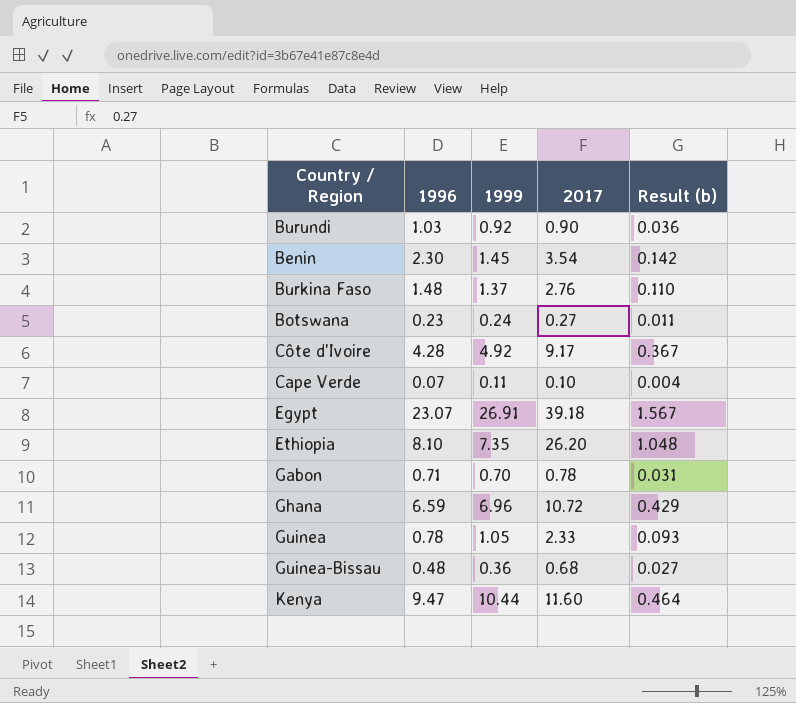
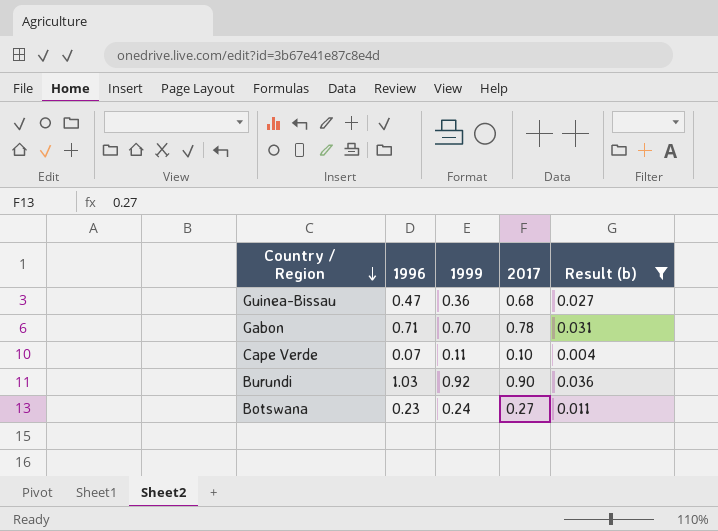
filter: none -> Result (b) <= 0.036
row order: none -> Country / Region descending
Guinea-Bissau | 1996: 0.48 -> 0.47

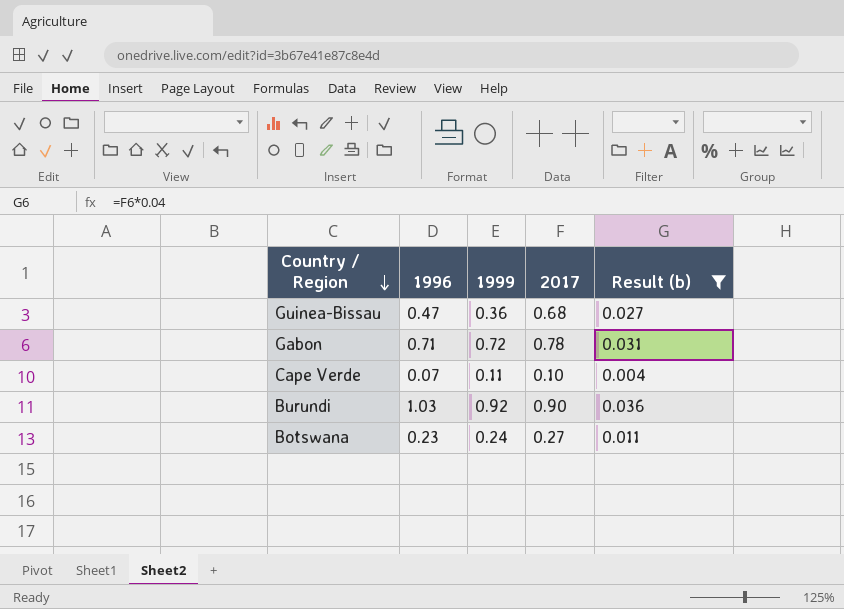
Gabon | 1999: 0.70 -> 0.72

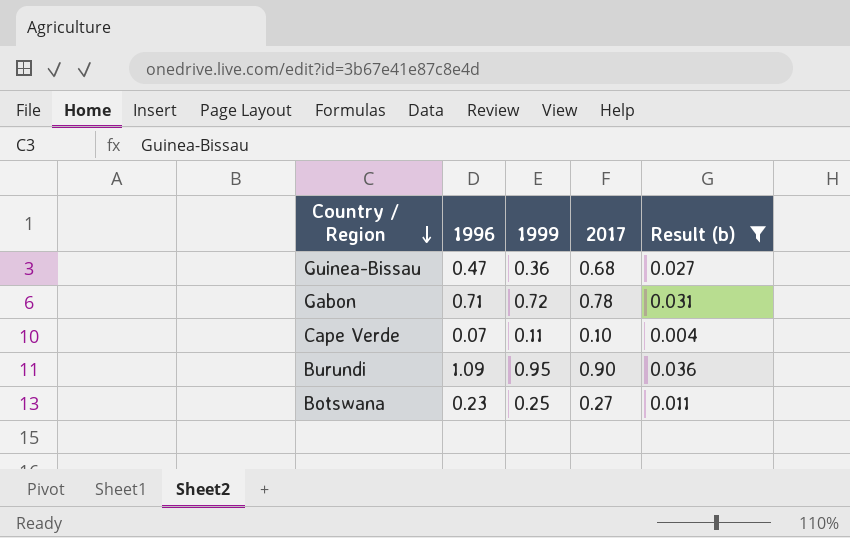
Burundi | 1996: 1.03 -> 1.09
Burundi | 1999: 0.92 -> 0.95
Botswana | 1999: 0.24 -> 0.25

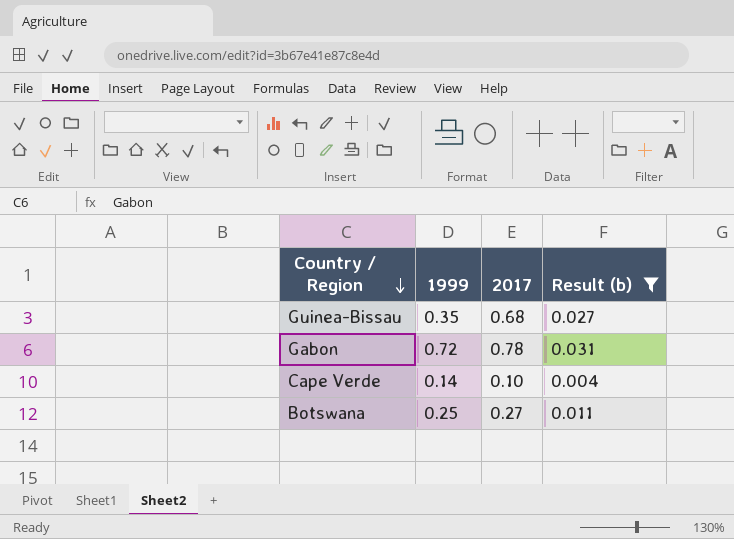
column 1996 | position: 2 -> none
row Burundi: 1.09 | 0.95 | 0.90 | 0.036 -> none
Guinea-Bissau | 1999: 0.36 -> 0.35
Cape Verde | 1999: 0.11 -> 0.14

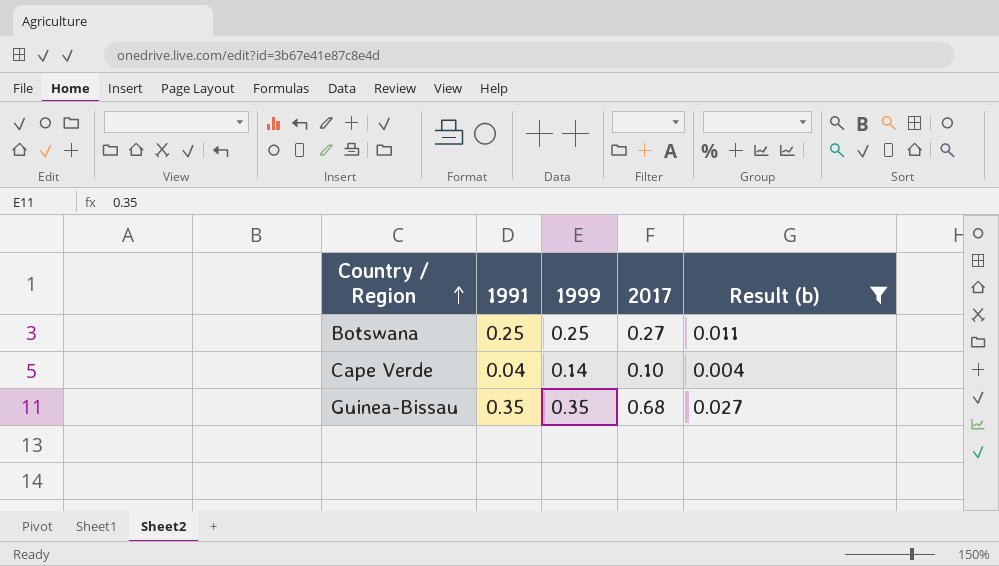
row order: Country / Region descending -> Country / Region ascending
column 1991 | position: none -> 2
row Gabon: 0.72 | 0.78 | 0.031 -> none

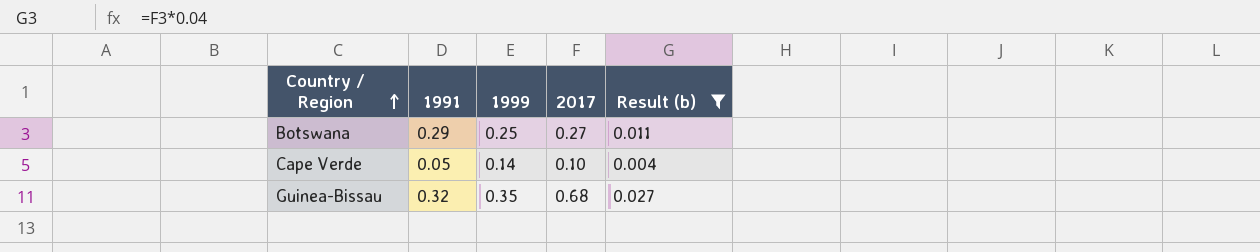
Botswana | 1991: 0.25 -> 0.29
Cape Verde | 1991: 0.04 -> 0.05
Guinea-Bissau | 1991: 0.35 -> 0.32

